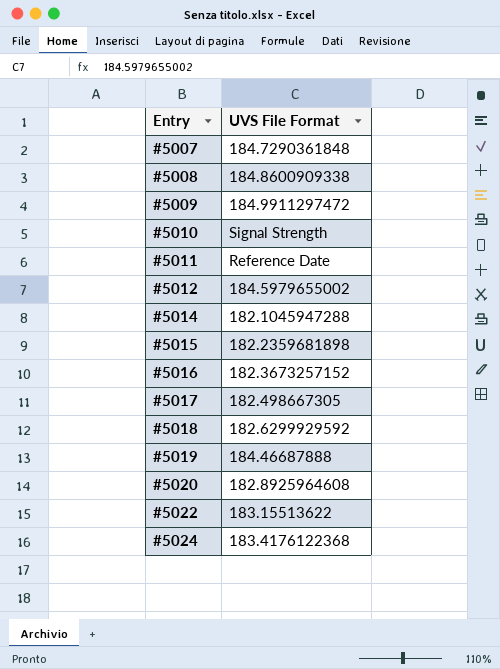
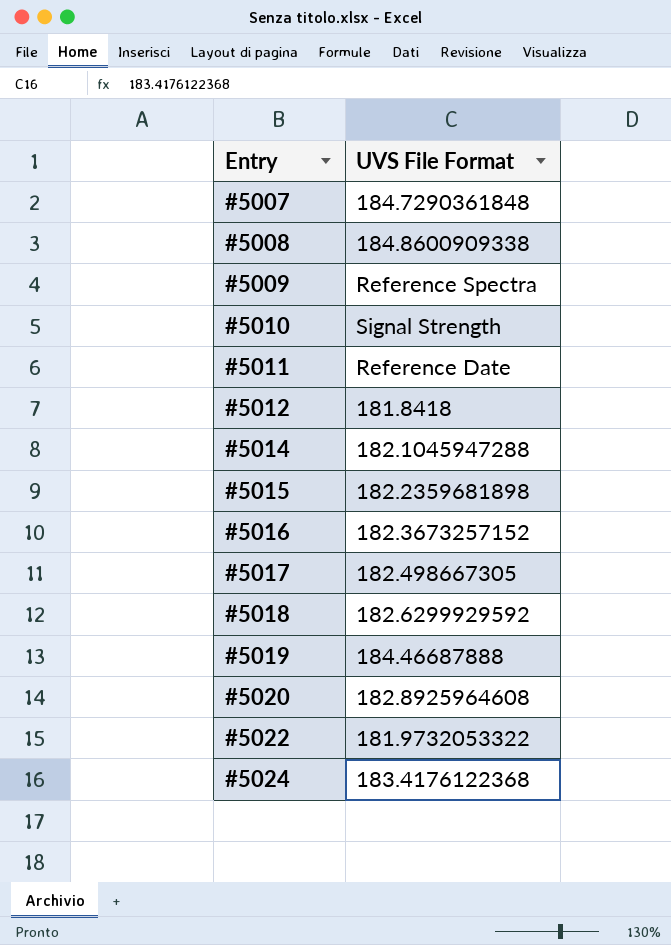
#5009 | UVS File Format: 184.9911297472 -> Reference Spectra
#5012 | UVS File Format: 184.5979655002 -> 181.8418
#5022 | UVS File Format: 183.15513622 -> 181.9732053322

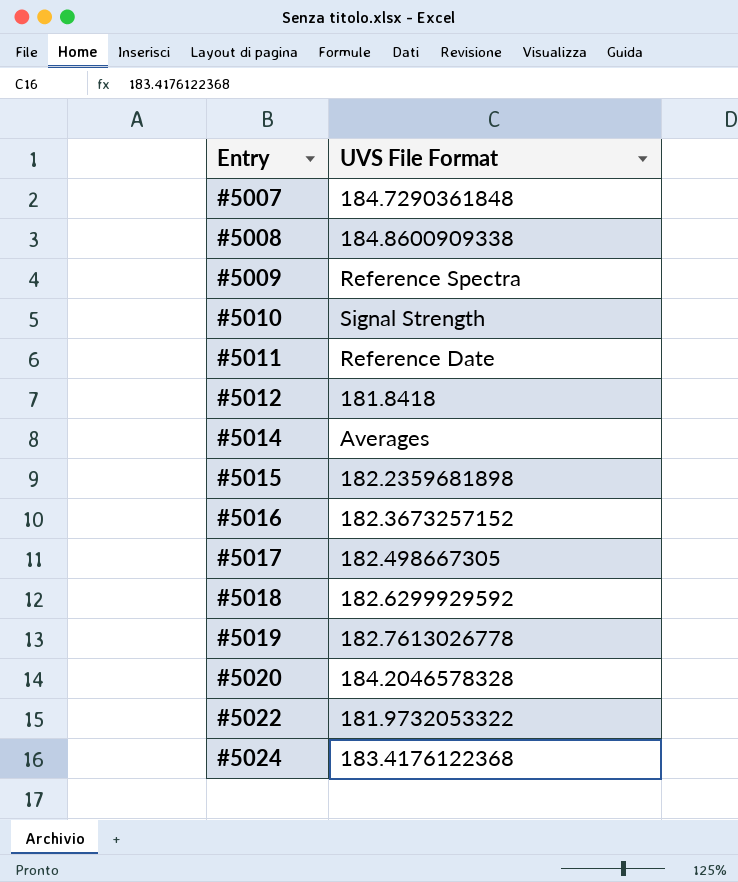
#5014 | UVS File Format: 182.1045947288 -> Averages
#5019 | UVS File Format: 184.46687888 -> 182.7613026778
#5020 | UVS File Format: 182.8925964608 -> 184.2046578328

